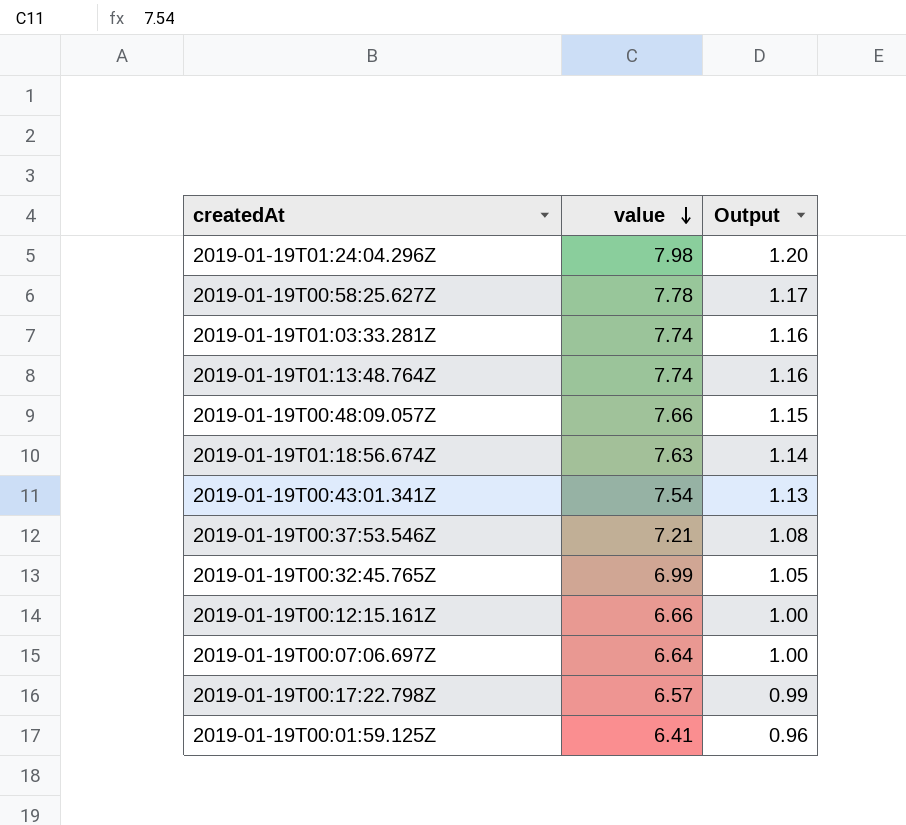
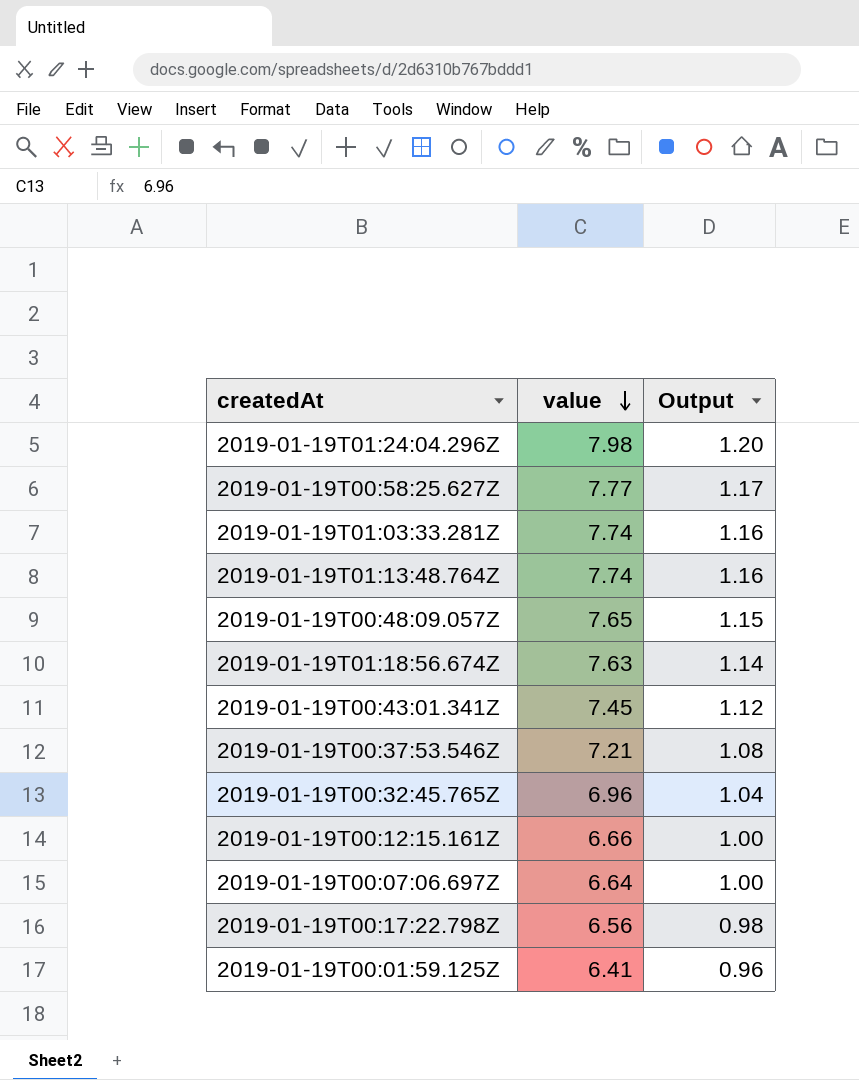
2019-01-19T00:58:25.627Z | value: 7.78 -> 7.77
2019-01-19T00:48:09.057Z | value: 7.66 -> 7.65
2019-01-19T00:43:01.341Z | value: 7.54 -> 7.45
2019-01-19T00:43:01.341Z | Output: 1.13 -> 1.12
2019-01-19T00:32:45.765Z | value: 6.99 -> 6.96
2019-01-19T00:32:45.765Z | Output: 1.05 -> 1.04
2019-01-19T00:17:22.798Z | value: 6.57 -> 6.56
2019-01-19T00:17:22.798Z | Output: 0.99 -> 0.98

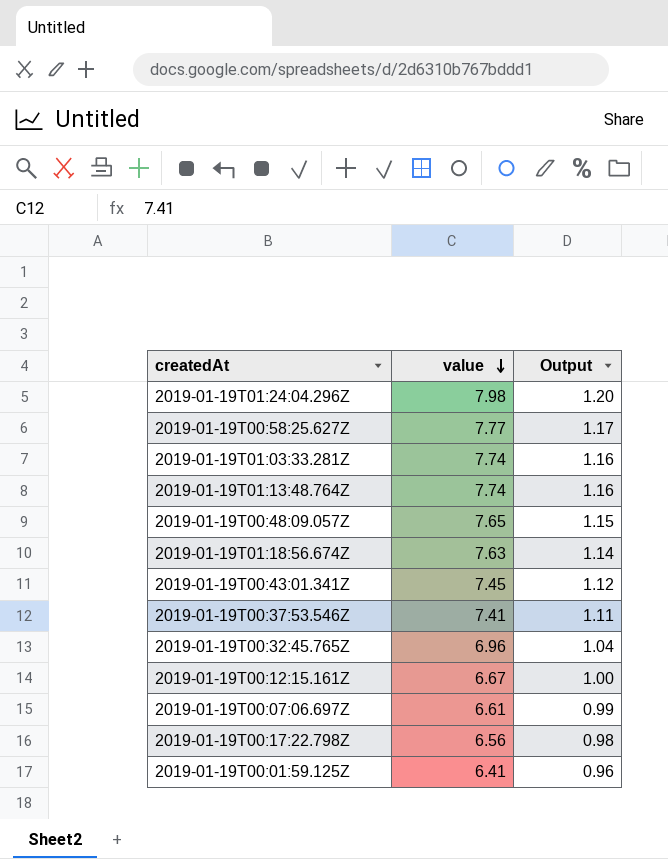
2019-01-19T00:37:53.546Z | value: 7.21 -> 7.41
2019-01-19T00:37:53.546Z | Output: 1.08 -> 1.11
2019-01-19T00:12:15.161Z | value: 6.66 -> 6.67
2019-01-19T00:07:06.697Z | value: 6.64 -> 6.61
2019-01-19T00:07:06.697Z | Output: 1.00 -> 0.99

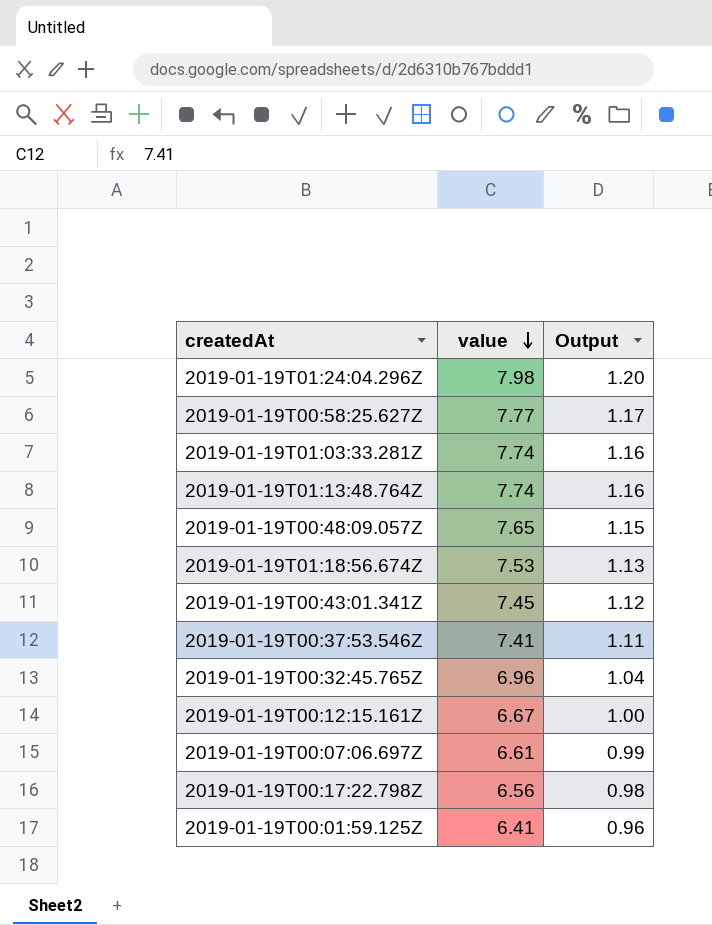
2019-01-19T01:18:56.674Z | value: 7.63 -> 7.53
2019-01-19T01:18:56.674Z | Output: 1.14 -> 1.13

